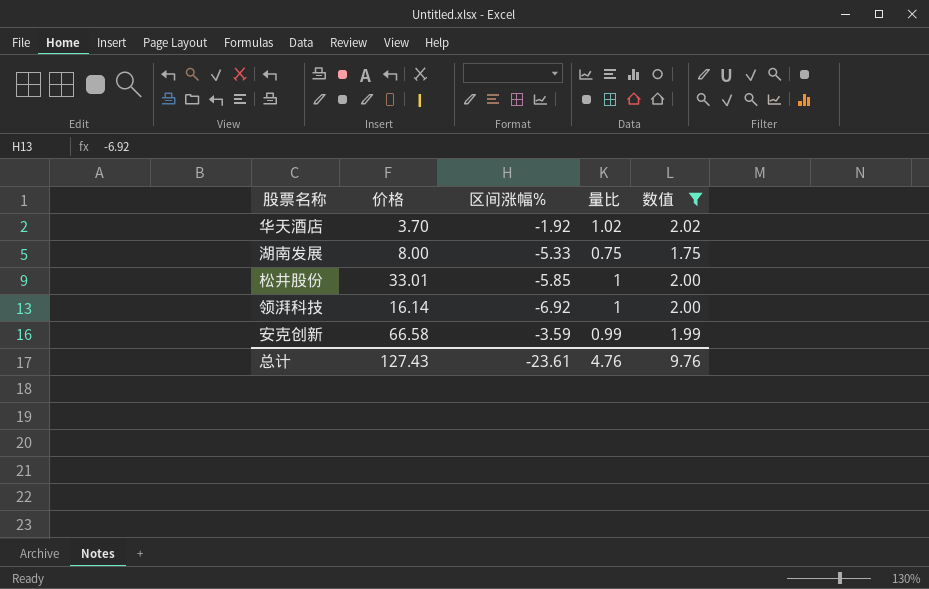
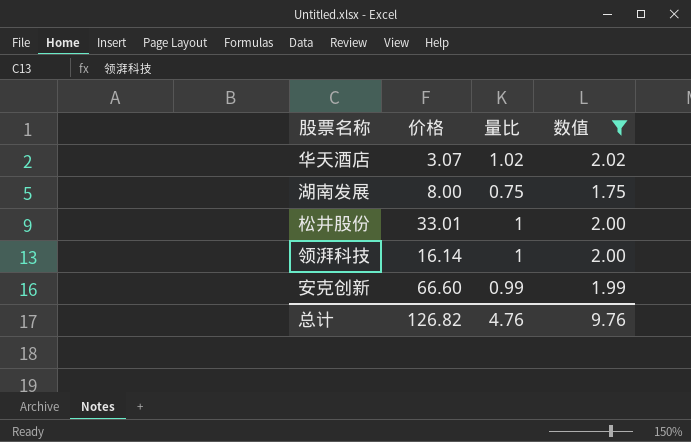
column 区间涨幅% | position: 3 -> none
华天酒店 | 价格: 3.70 -> 3.07
安克创新 | 价格: 66.58 -> 66.60
总计 | 价格: 127.43 -> 126.82

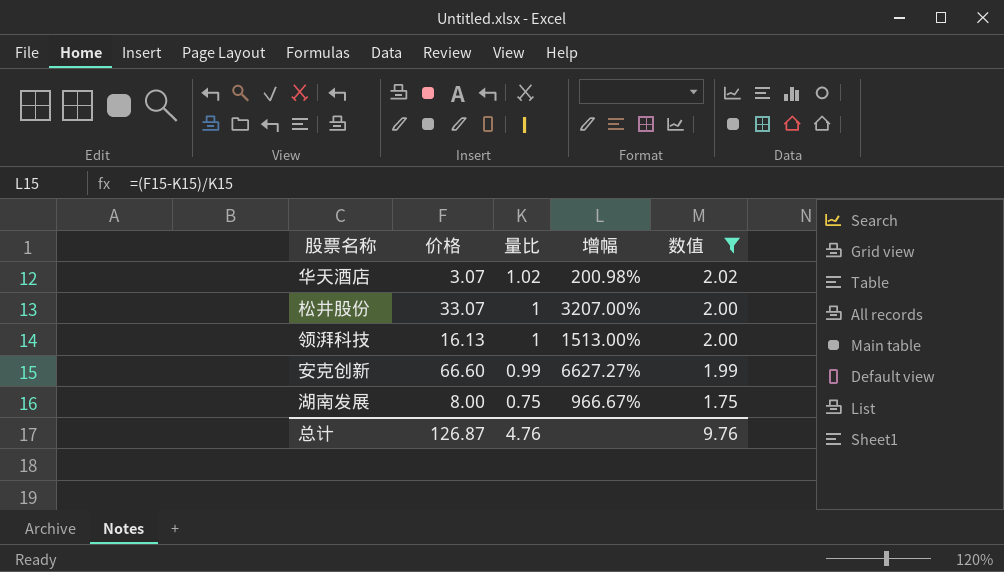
row order: none -> 量比 descending
column 增幅 | formula: none -> ([价格] - [量比]) / [量比]
松井股份 | 价格: 33.01 -> 33.07
领湃科技 | 价格: 16.14 -> 16.13
总计 | 价格: 126.82 -> 126.87

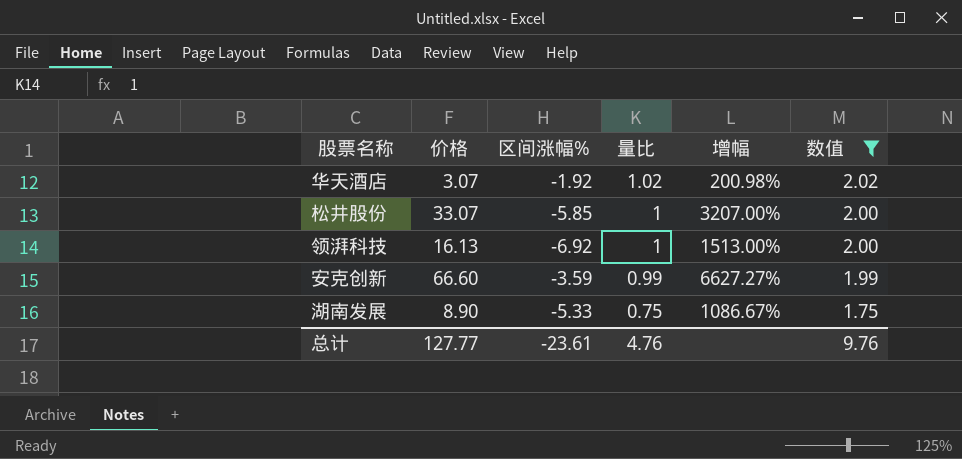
column 区间涨幅% | position: none -> 3
湖南发展 | 价格: 8.00 -> 8.90
湖南发展 | 增幅: 966.67% -> 1086.67%
总计 | 价格: 126.87 -> 127.77

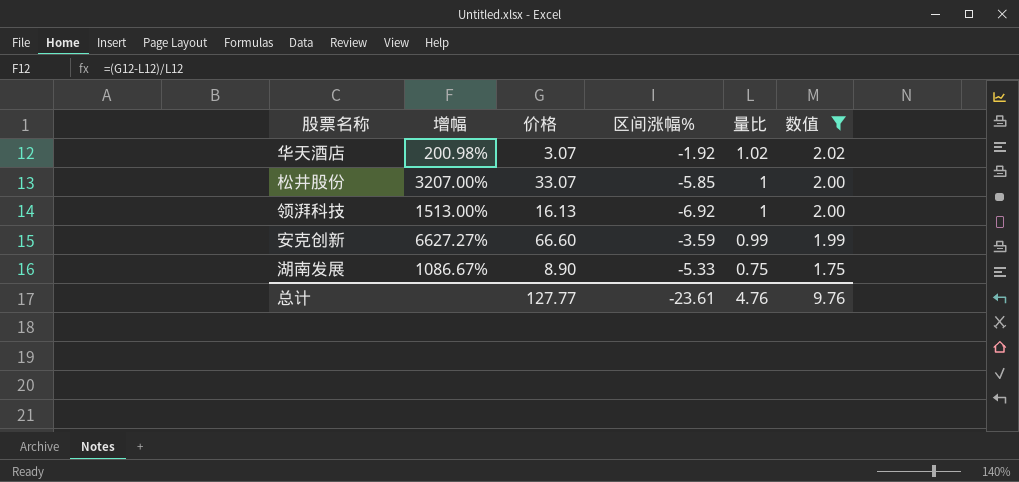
column 增幅 | position: 5 -> 2

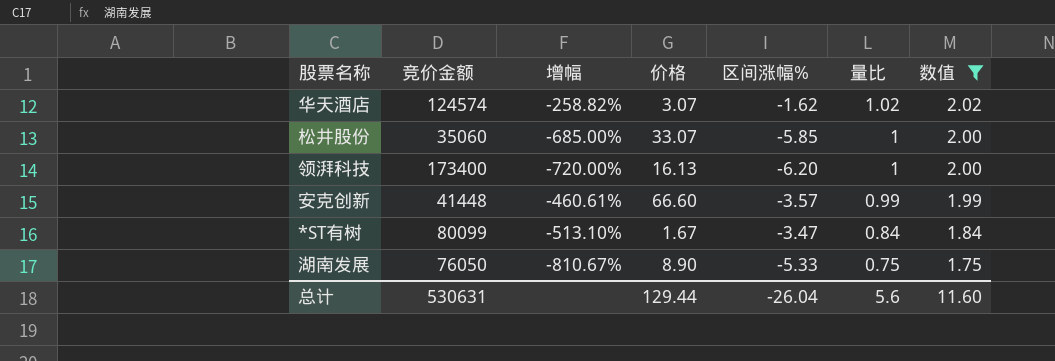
column 竞价金额 | position: none -> 2
column 增幅 | formula: ([价格] - [量比]) / [量比] -> ([区间涨幅%] - [量比]) / [量比]
华天酒店 | 区间涨幅%: -1.92 -> -1.62
领湃科技 | 区间涨幅%: -6.92 -> -6.20
安克创新 | 区间涨幅%: -3.59 -> -3.57
row *ST有树: none -> 80099 | -513.10% | 1.67 | -3.47 | 0.84 | 1.84
总计 | 价格: 127.77 -> 129.44
总计 | 区间涨幅%: -23.61 -> -26.04
总计 | 量比: 4.76 -> 5.6
总计 | 数值: 9.76 -> 11.60

